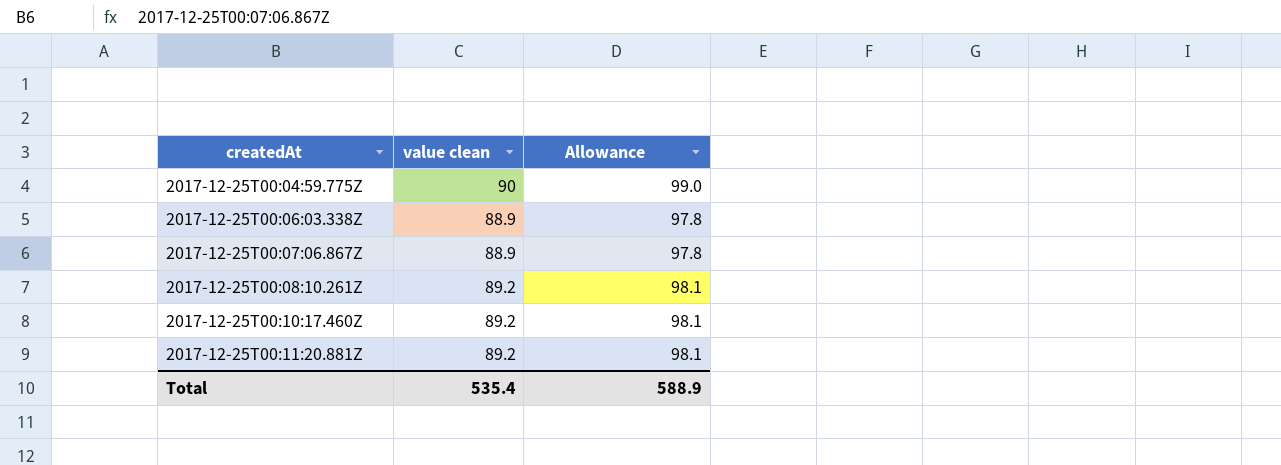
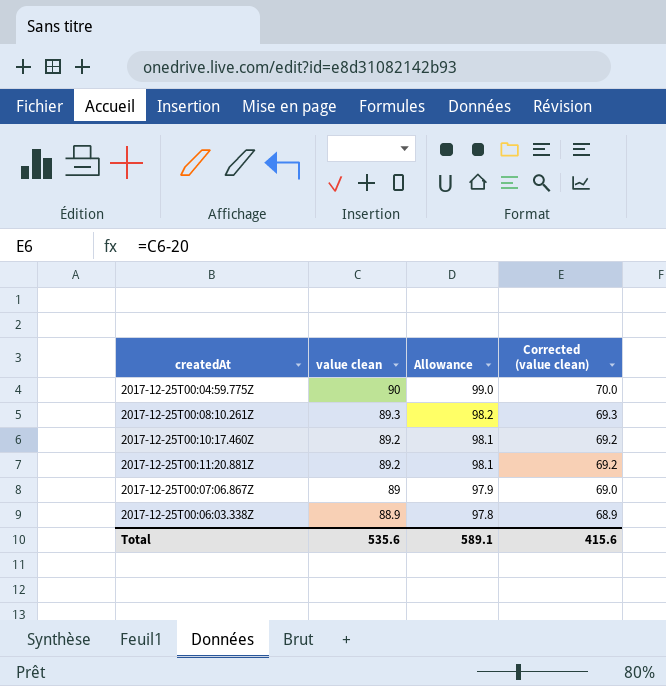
row order: createdAt ascending -> value clean descending
column Corrected (value clean) | formula: none -> [value clean] - 20
2017-12-25T00:08:10.261Z | value clean: 89.2 -> 89.3
2017-12-25T00:08:10.261Z | Allowance: 98.1 -> 98.2
2017-12-25T00:07:06.867Z | value clean: 88.9 -> 89
2017-12-25T00:07:06.867Z | Allowance: 97.8 -> 97.9
Total | value clean: 535.4 -> 535.6
Total | Allowance: 588.9 -> 589.1

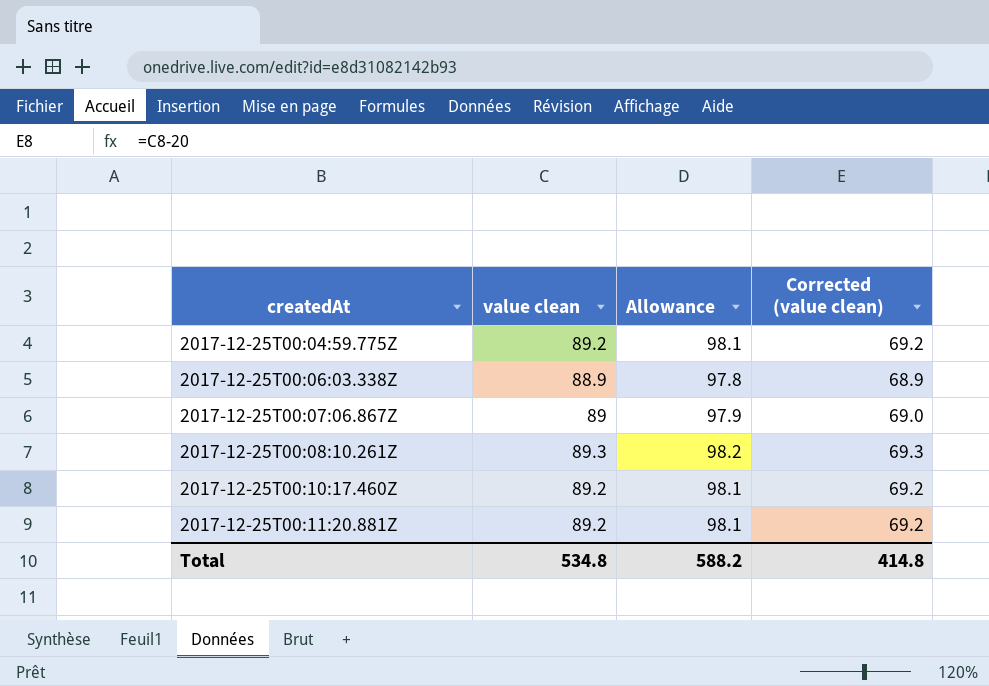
row order: value clean descending -> createdAt ascending
2017-12-25T00:04:59.775Z | value clean: 90 -> 89.2
2017-12-25T00:04:59.775Z | Allowance: 99.0 -> 98.1
2017-12-25T00:04:59.775Z | Corrected (value clean): 70.0 -> 69.2
Total | value clean: 535.6 -> 534.8
Total | Allowance: 589.1 -> 588.2
Total | Corrected (value clean): 415.6 -> 414.8

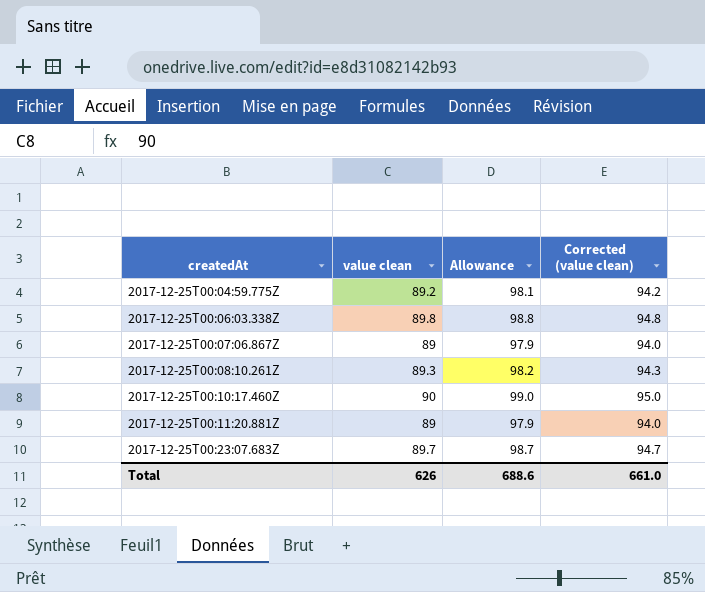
column Corrected (value clean) | formula: [value clean] - 20 -> [value clean] + 5
2017-12-25T00:06:03.338Z | value clean: 88.9 -> 89.8
2017-12-25T00:06:03.338Z | Allowance: 97.8 -> 98.8
2017-12-25T00:10:17.460Z | value clean: 89.2 -> 90
2017-12-25T00:10:17.460Z | Allowance: 98.1 -> 99.0
2017-12-25T00:11:20.881Z | value clean: 89.2 -> 89
2017-12-25T00:11:20.881Z | Allowance: 98.1 -> 97.9
row 2017-12-25T00:23:07.683Z: none -> 89.7 | 98.7 | 94.7
Total | value clean: 534.8 -> 626
Total | Allowance: 588.2 -> 688.6
Total | Corrected (value clean): 414.8 -> 661.0

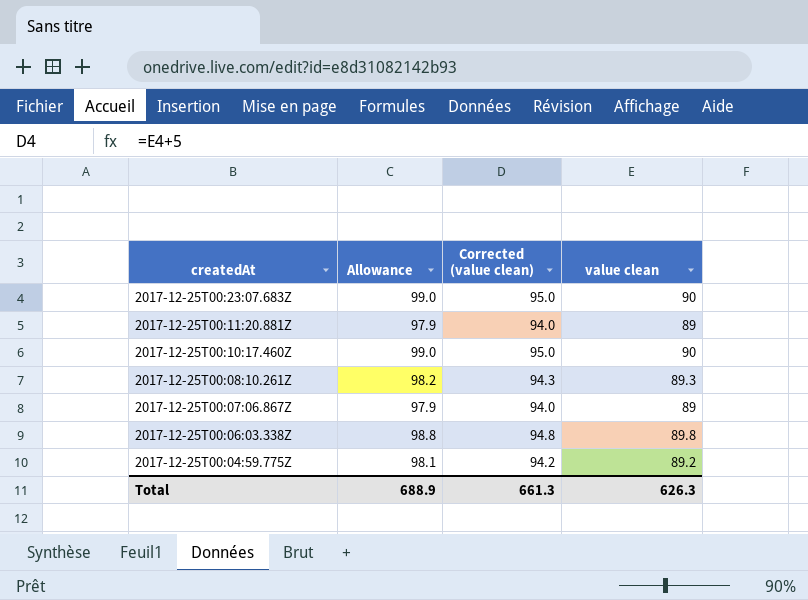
row order: createdAt ascending -> createdAt descending
column value clean | position: 2 -> 4
2017-12-25T00:23:07.683Z | Allowance: 98.7 -> 99.0
2017-12-25T00:23:07.683Z | Corrected (value clean): 94.7 -> 95.0
2017-12-25T00:23:07.683Z | value clean: 89.7 -> 90
Total | Allowance: 688.6 -> 688.9
Total | Corrected (value clean): 661.0 -> 661.3
Total | value clean: 626 -> 626.3

